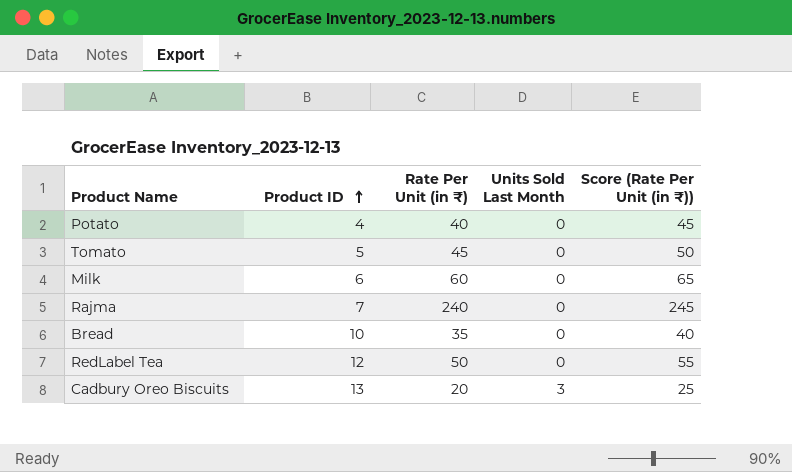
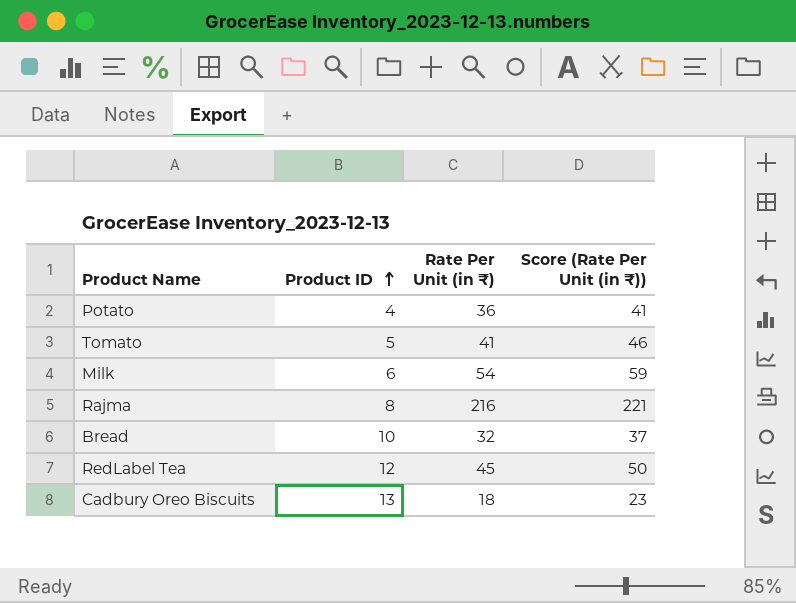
column Units Sold Last Month | position: 4 -> none
Potato | Rate Per Unit (in ₹): 40 -> 36
Potato | Score (Rate Per Unit (in ₹)): 45 -> 41
Tomato | Rate Per Unit (in ₹): 45 -> 41
Tomato | Score (Rate Per Unit (in ₹)): 50 -> 46
Milk | Rate Per Unit (in ₹): 60 -> 54
Milk | Score (Rate Per Unit (in ₹)): 65 -> 59
Rajma | Product ID: 7 -> 8
Rajma | Rate Per Unit (in ₹): 240 -> 216
Rajma | Score (Rate Per Unit (in ₹)): 245 -> 221
Bread | Rate Per Unit (in ₹): 35 -> 32
Bread | Score (Rate Per Unit (in ₹)): 40 -> 37
RedLabel Tea | Rate Per Unit (in ₹): 50 -> 45
RedLabel Tea | Score (Rate Per Unit (in ₹)): 55 -> 50
Cadbury Oreo Biscuits | Rate Per Unit (in ₹): 20 -> 18
Cadbury Oreo Biscuits | Score (Rate Per Unit (in ₹)): 25 -> 23

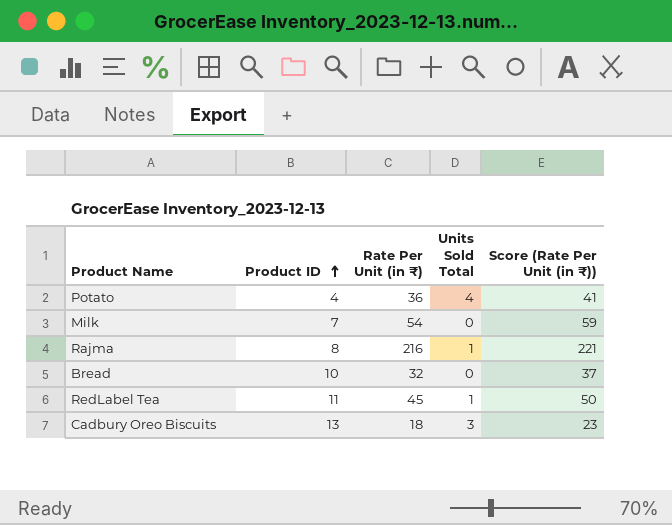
column Units Sold Total | position: none -> 4
row Tomato: 5 | 41 | 46 -> none
Milk | Product ID: 6 -> 7
RedLabel Tea | Product ID: 12 -> 11

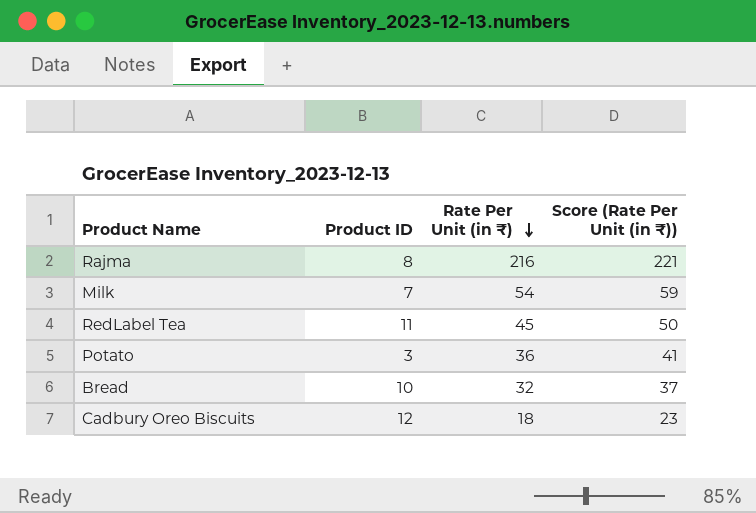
row order: Product ID ascending -> Rate Per Unit (in ₹) descending
column Units Sold Total | position: 4 -> none
Potato | Product ID: 4 -> 3
Cadbury Oreo Biscuits | Product ID: 13 -> 12

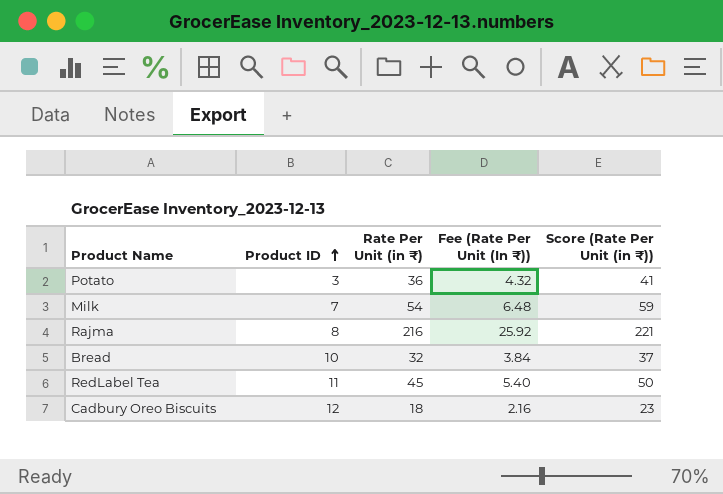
row order: Rate Per Unit (in ₹) descending -> Product ID ascending
column Fee (Rate Per Unit (In ₹)) | formula: none -> [Rate Per Unit (in ₹)] * 0.12

